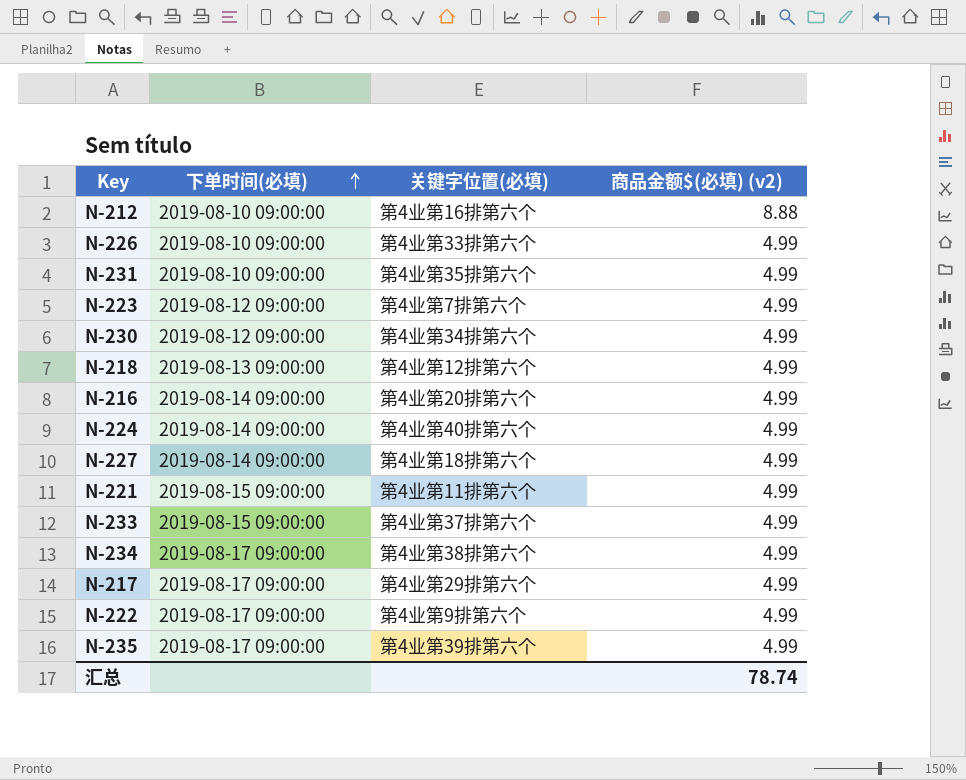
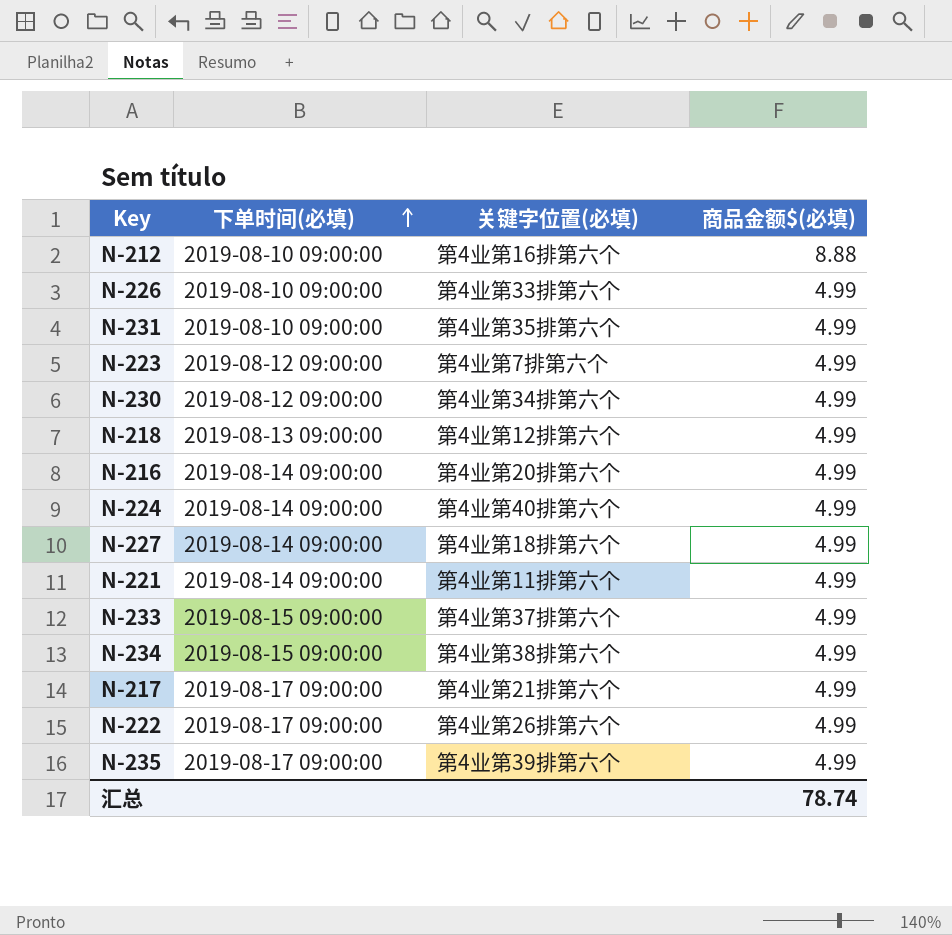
column name: 商品金额$(必填) (v2) -> 商品金额$(必填)
N-221 | 下单时间(必填): 2019-08-15 09:00:00 -> 2019-08-14 09:00:00
N-234 | 下单时间(必填): 2019-08-17 09:00:00 -> 2019-08-15 09:00:00
N-217 | 关键字位置(必填): 第4业第29排第六个 -> 第4业第21排第六个
N-222 | 关键字位置(必填): 第4业第9排第六个 -> 第4业第26排第六个

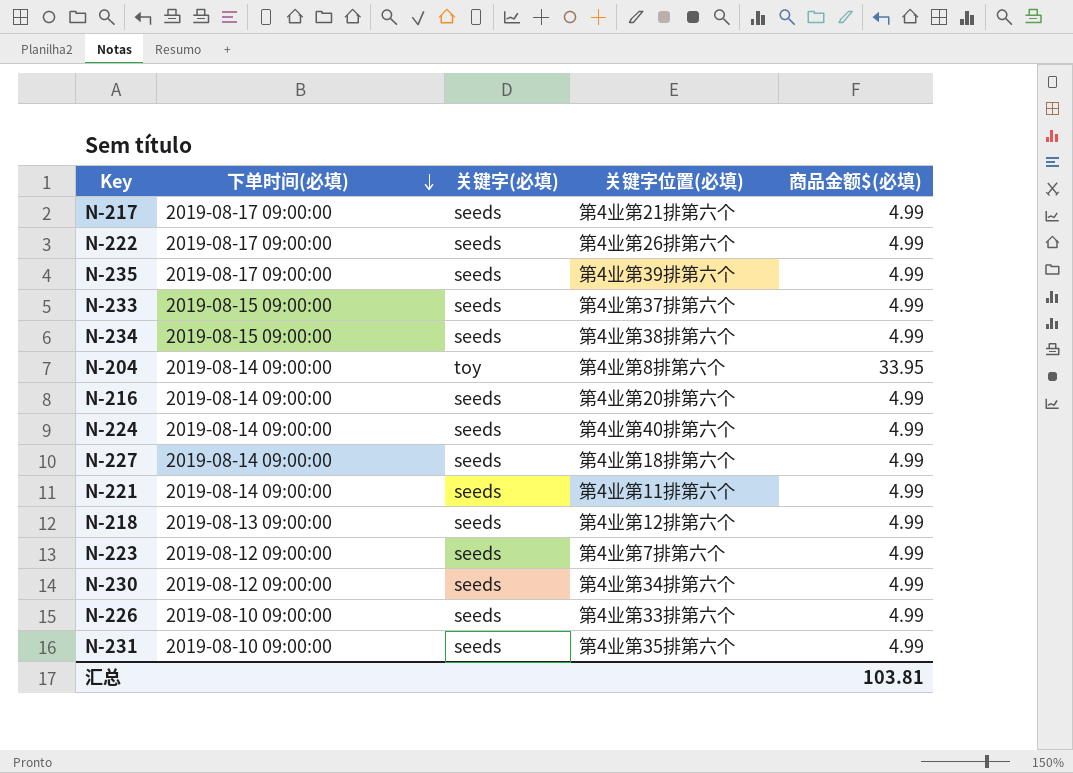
row order: 下单时间(必填) ascending -> 下单时间(必填) descending
column 关键字(必填) | position: none -> 3
row N-212: 2019-08-10 09:00:00 | 第4业第16排第六个 | 8.88 -> none
row N-204: none -> 2019-08-14 09:00:00 | toy | 第4业第8排第六个 | 33.95
汇总 | 商品金额$(必填): 78.74 -> 103.81

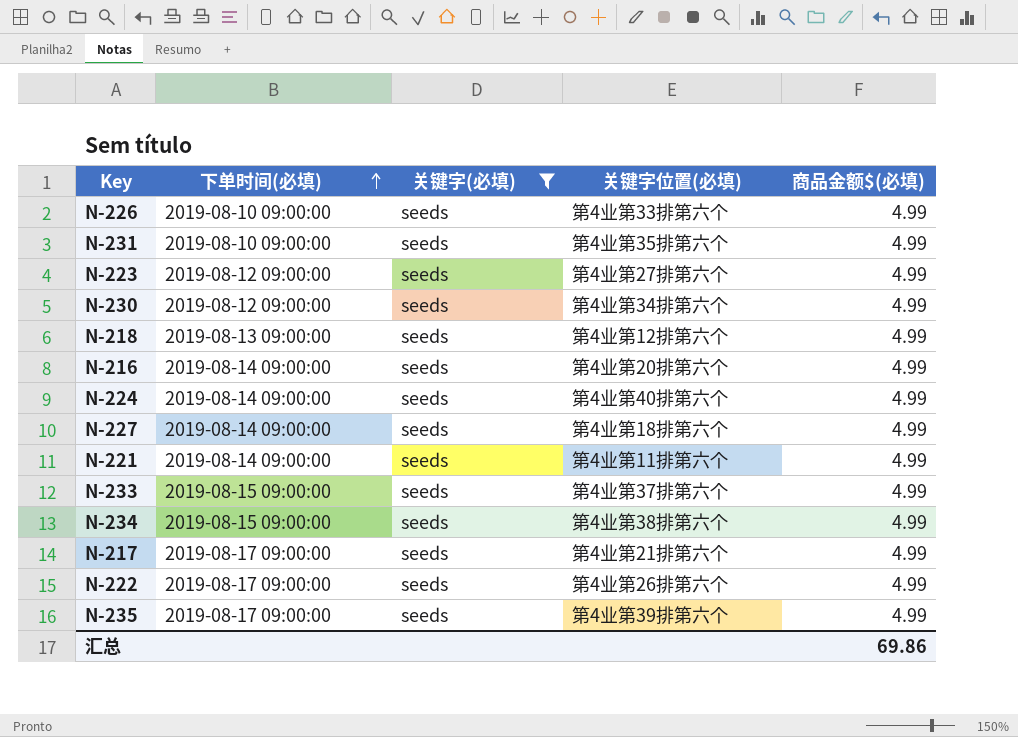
filter: none -> 关键字(必填) = seeds
row order: 下单时间(必填) descending -> 下单时间(必填) ascending
N-223 | 关键字位置(必填): 第4业第7排第六个 -> 第4业第27排第六个
汇总 | 商品金额$(必填): 103.81 -> 69.86

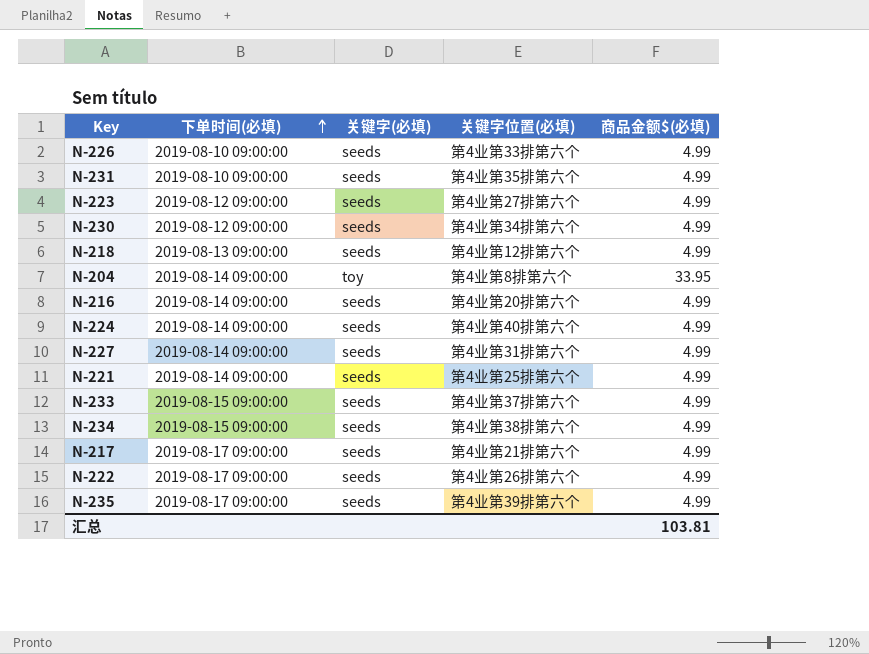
filter: 关键字(必填) = seeds -> none
N-227 | 关键字位置(必填): 第4业第18排第六个 -> 第4业第31排第六个
N-221 | 关键字位置(必填): 第4业第11排第六个 -> 第4业第25排第六个
汇总 | 商品金额$(必填): 69.86 -> 103.81

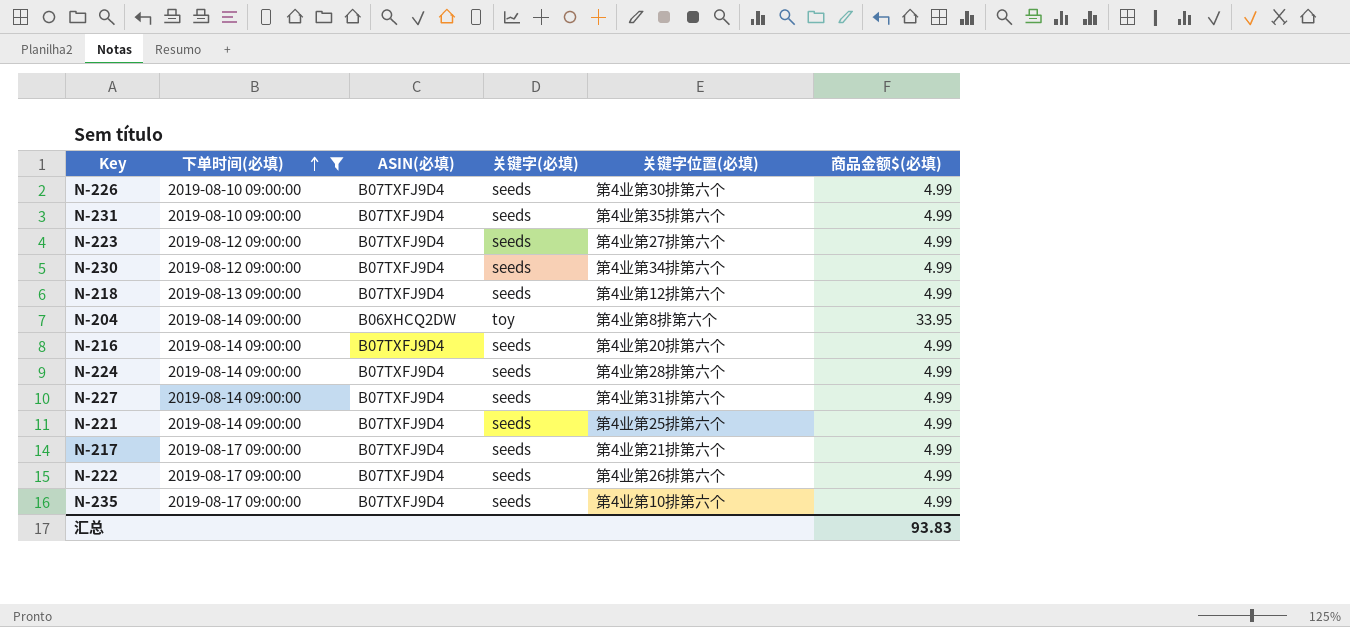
filter: none -> 下单时间(必填) != 2019-08-15 09:00:00
column ASIN(必填) | position: none -> 3
N-226 | 关键字位置(必填): 第4业第33排第六个 -> 第4业第30排第六个
N-224 | 关键字位置(必填): 第4业第40排第六个 -> 第4业第28排第六个
N-235 | 关键字位置(必填): 第4业第39排第六个 -> 第4业第10排第六个
汇总 | 商品金额$(必填): 103.81 -> 93.83

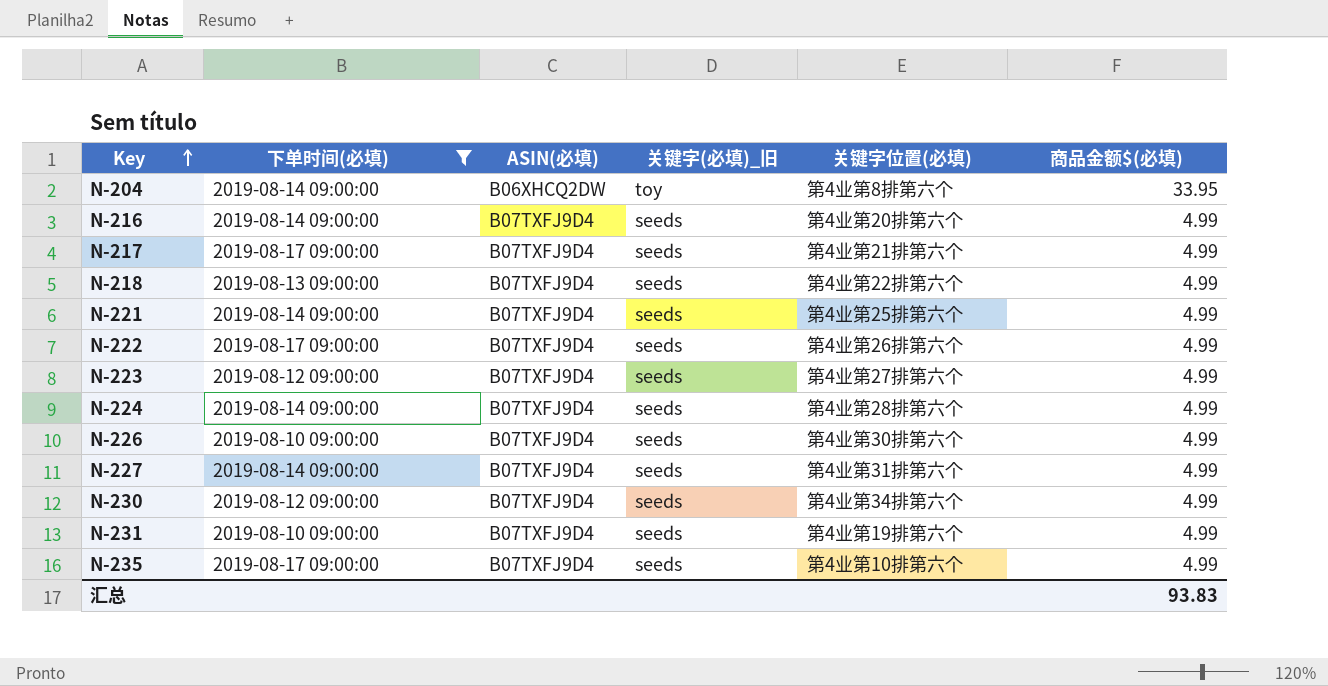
row order: 下单时间(必填) ascending -> Key ascending
column name: 关键字(必填) -> 关键字(必填)_旧
N-218 | 关键字位置(必填): 第4业第12排第六个 -> 第4业第22排第六个
N-231 | 关键字位置(必填): 第4业第35排第六个 -> 第4业第19排第六个

